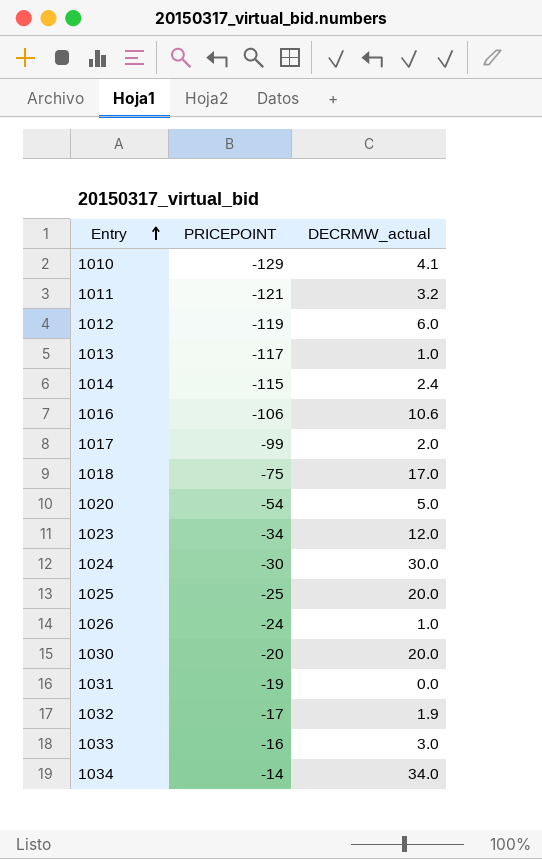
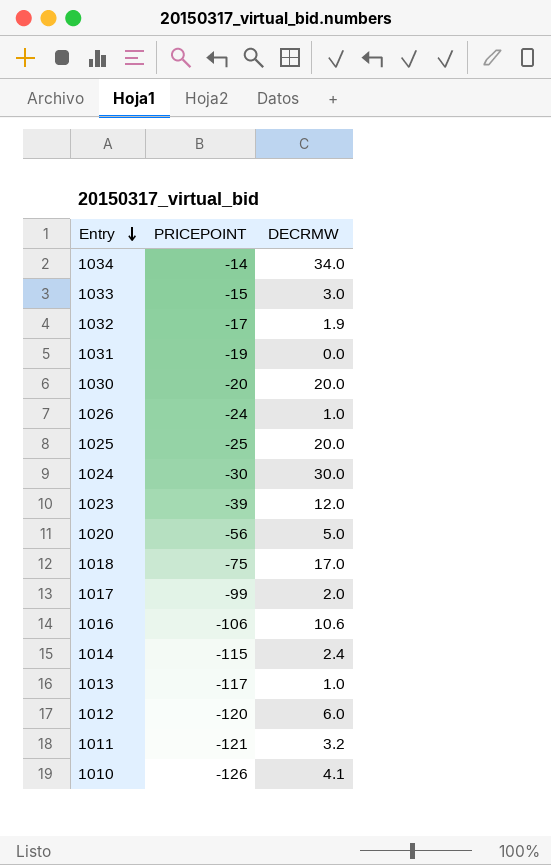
row order: Entry ascending -> Entry descending
column name: DECRMW_actual -> DECRMW
1033 | PRICEPOINT: -16 -> -15
1023 | PRICEPOINT: -34 -> -39
1020 | PRICEPOINT: -54 -> -56
1012 | PRICEPOINT: -119 -> -120
1010 | PRICEPOINT: -129 -> -126

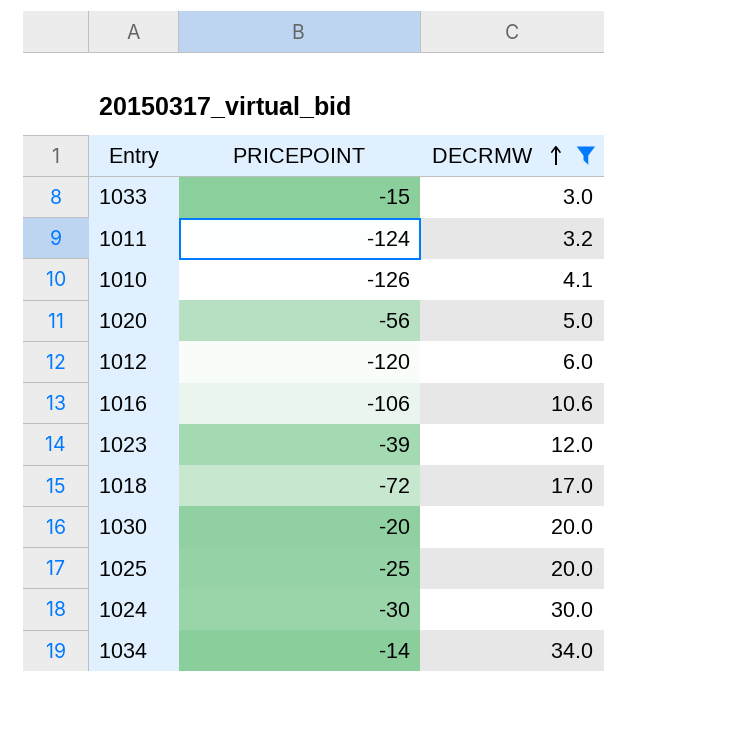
filter: none -> DECRMW >= 3.0
row order: Entry descending -> DECRMW ascending
1011 | PRICEPOINT: -121 -> -124
1018 | PRICEPOINT: -75 -> -72

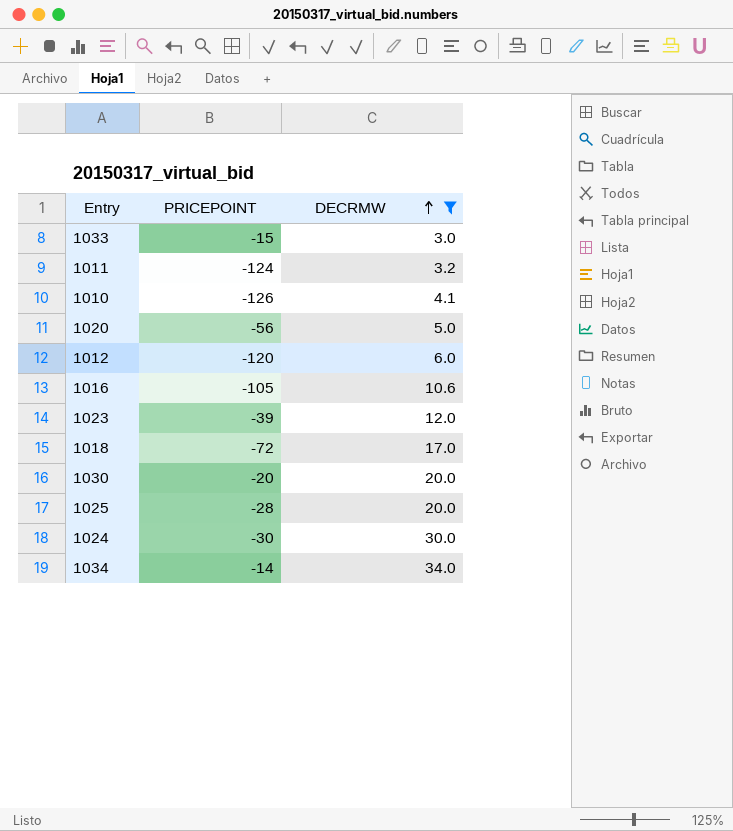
1016 | PRICEPOINT: -106 -> -105
1025 | PRICEPOINT: -25 -> -28

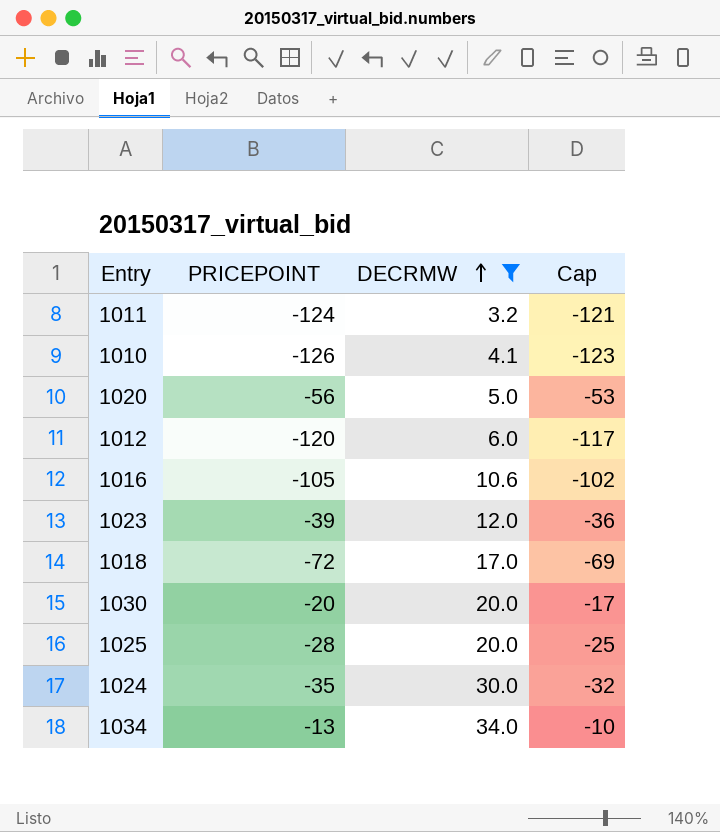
column Cap | formula: none -> [PRICEPOINT] + 3
row 1033: -15 | 3.0 -> none
1024 | PRICEPOINT: -30 -> -35
1034 | PRICEPOINT: -14 -> -13

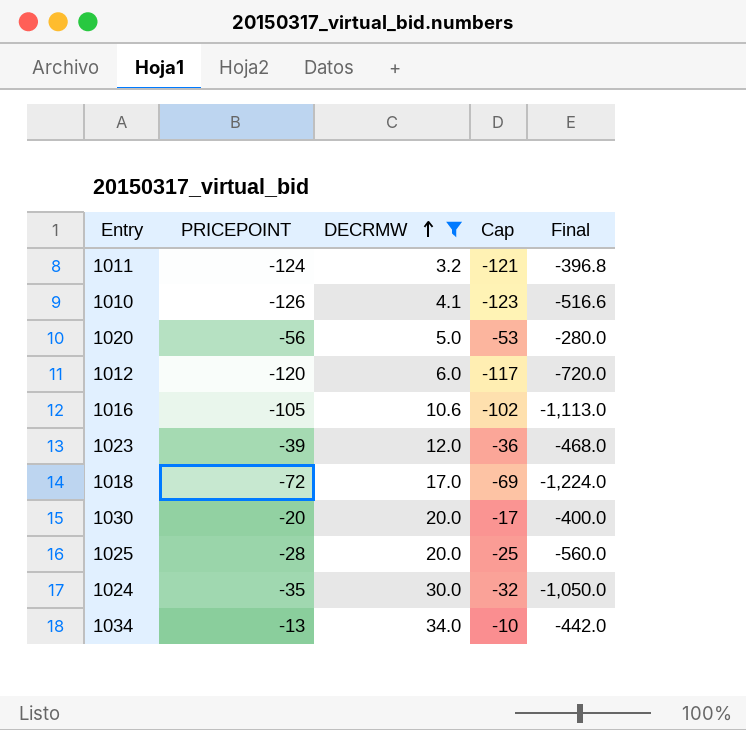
column Final | formula: none -> [PRICEPOINT] * [DECRMW]

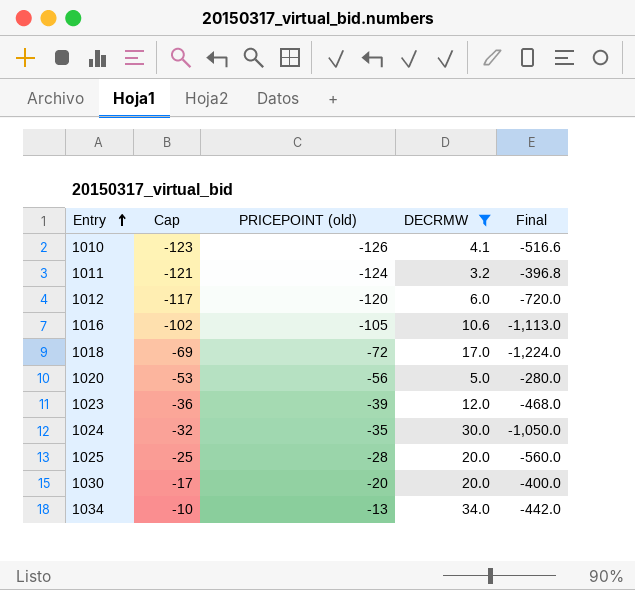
row order: DECRMW ascending -> Entry ascending
column Cap | position: 4 -> 2
column name: PRICEPOINT -> PRICEPOINT (old)

